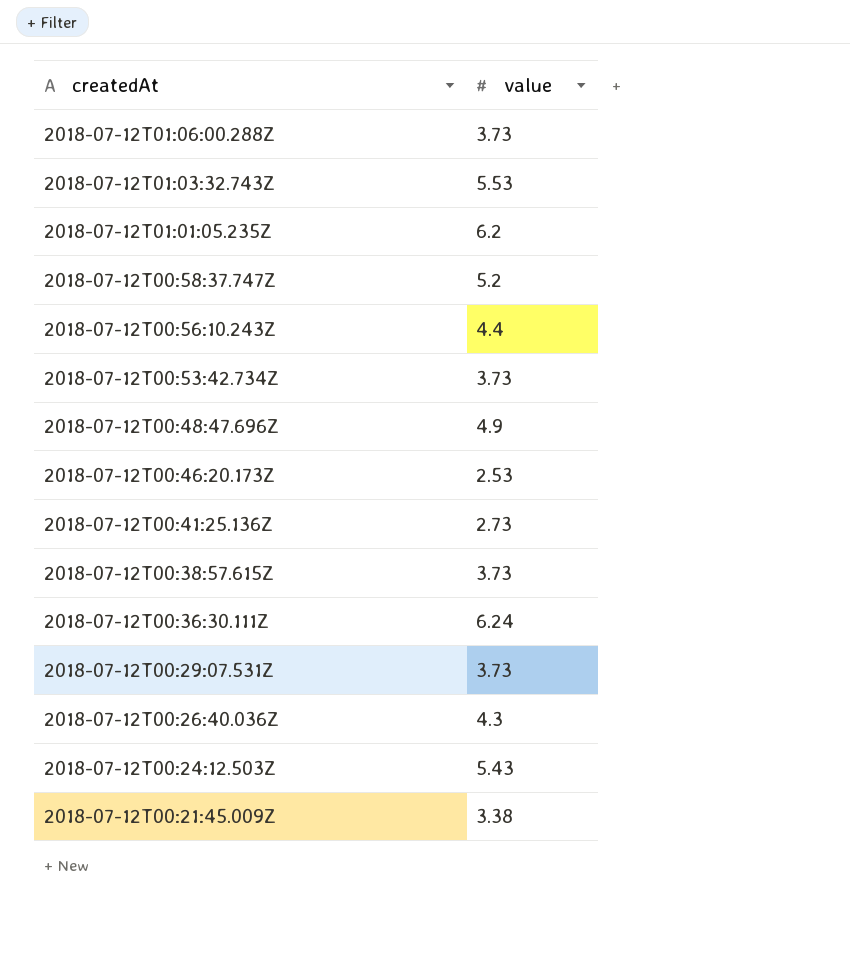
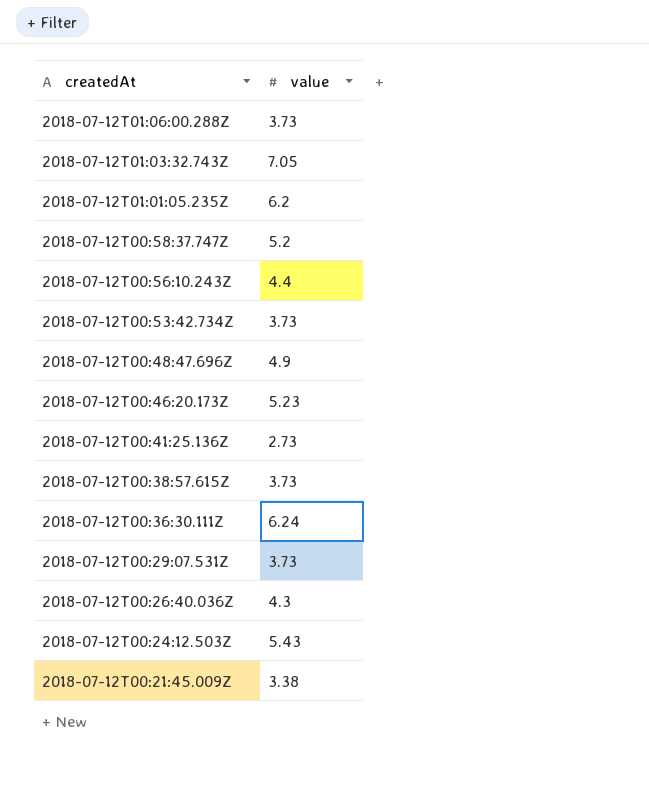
2018-07-12T01:03:32.743Z | value: 5.53 -> 7.05
2018-07-12T00:46:20.173Z | value: 2.53 -> 5.23

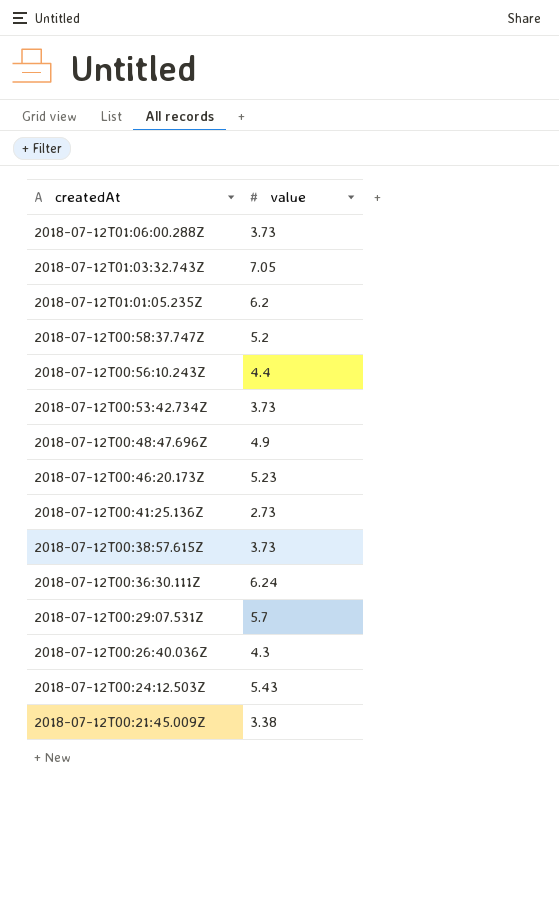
2018-07-12T00:29:07.531Z | value: 3.73 -> 5.7

